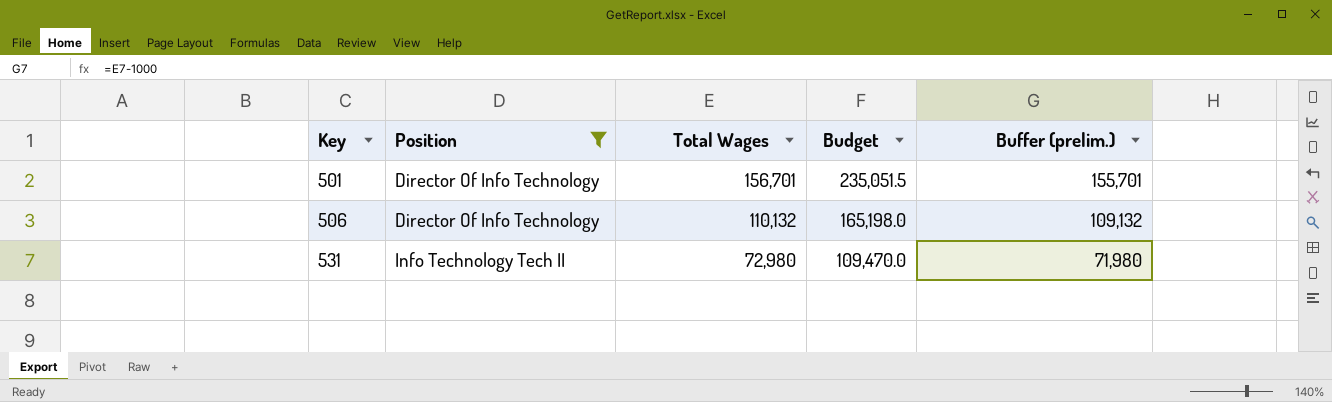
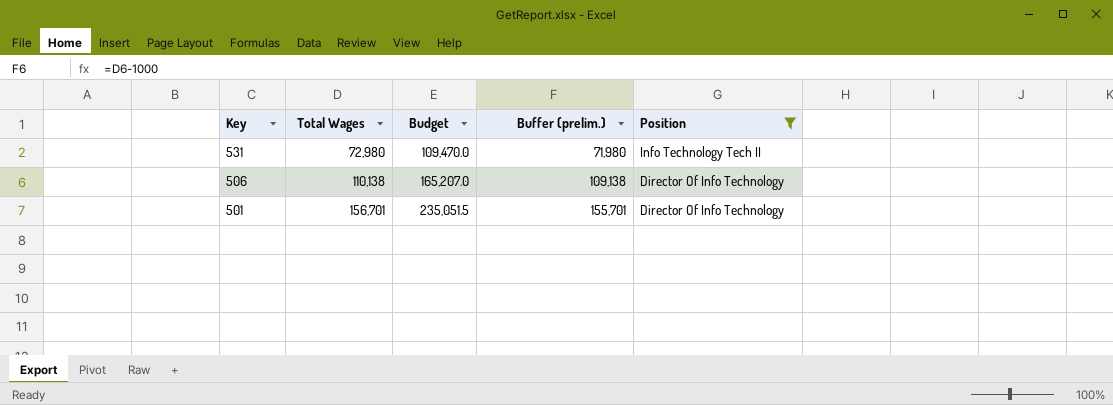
row order: Key ascending -> Key descending
column Position | position: 2 -> 5
506 | Total Wages: 110,132 -> 110,138
506 | Budget: 165,198.0 -> 165,207.0
506 | Buffer (prelim.): 109,132 -> 109,138

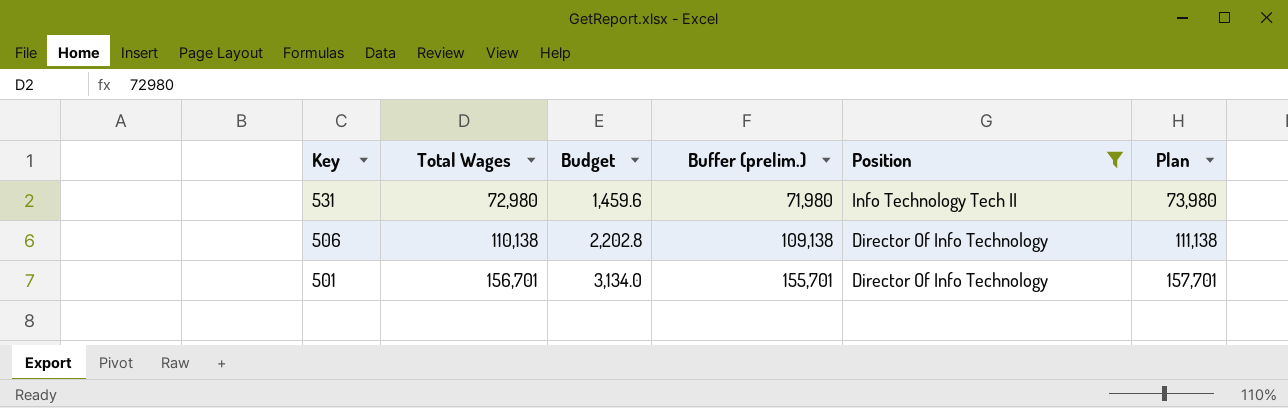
column Budget | formula: [Total Wages] * 1.5 -> [Total Wages] * 0.02
column Plan | formula: none -> [Total Wages] + 1000

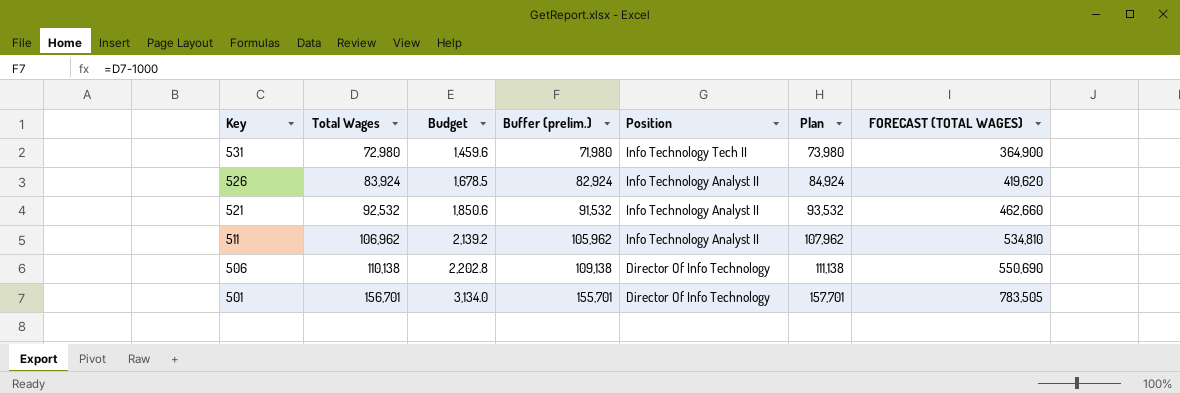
filter: Position != Info Technology Analyst II -> none
column FORECAST (TOTAL WAGES) | formula: none -> [Total Wages] * 5

